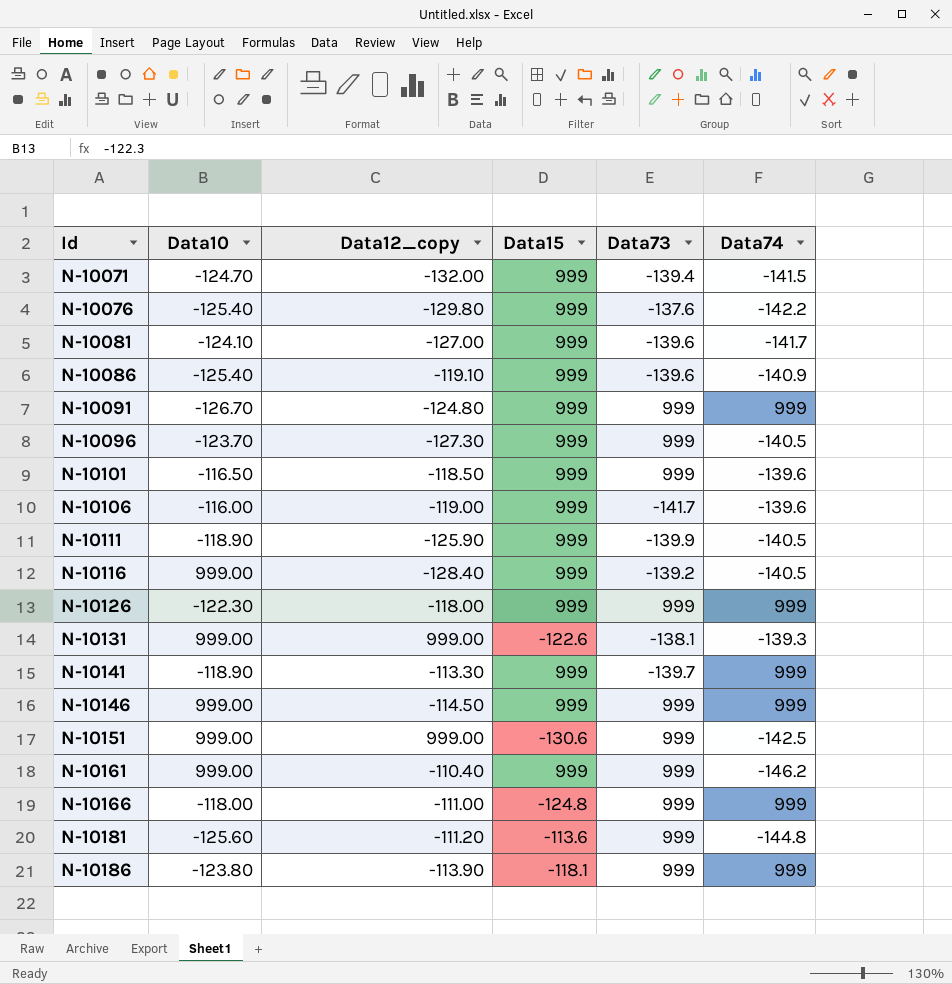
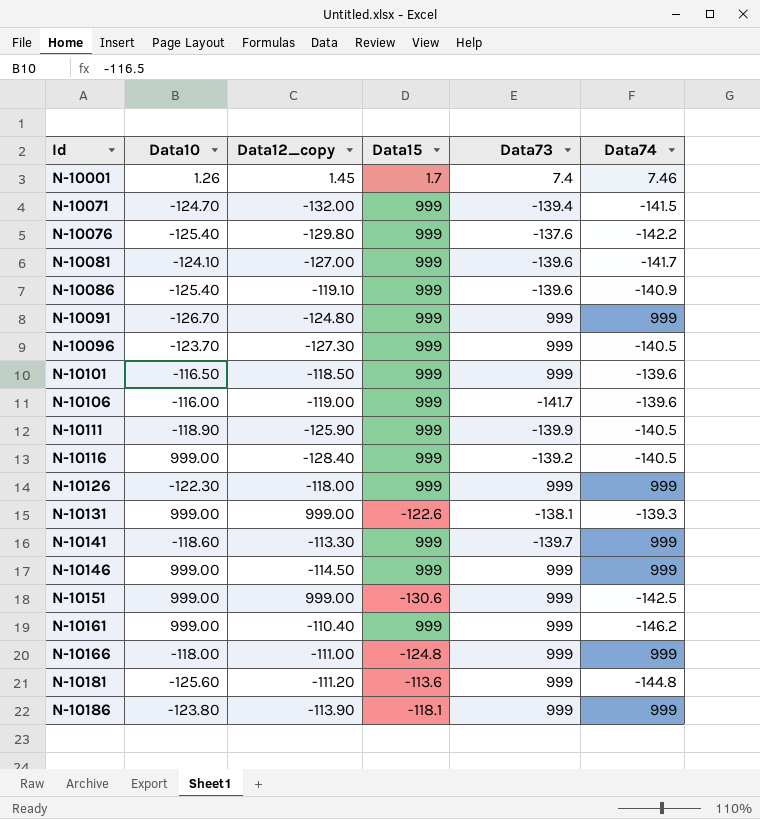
row N-10001: none -> 1.26 | 1.45 | 1.7 | 7.4 | 7.46
N-10141 | Data10: -118.90 -> -118.60

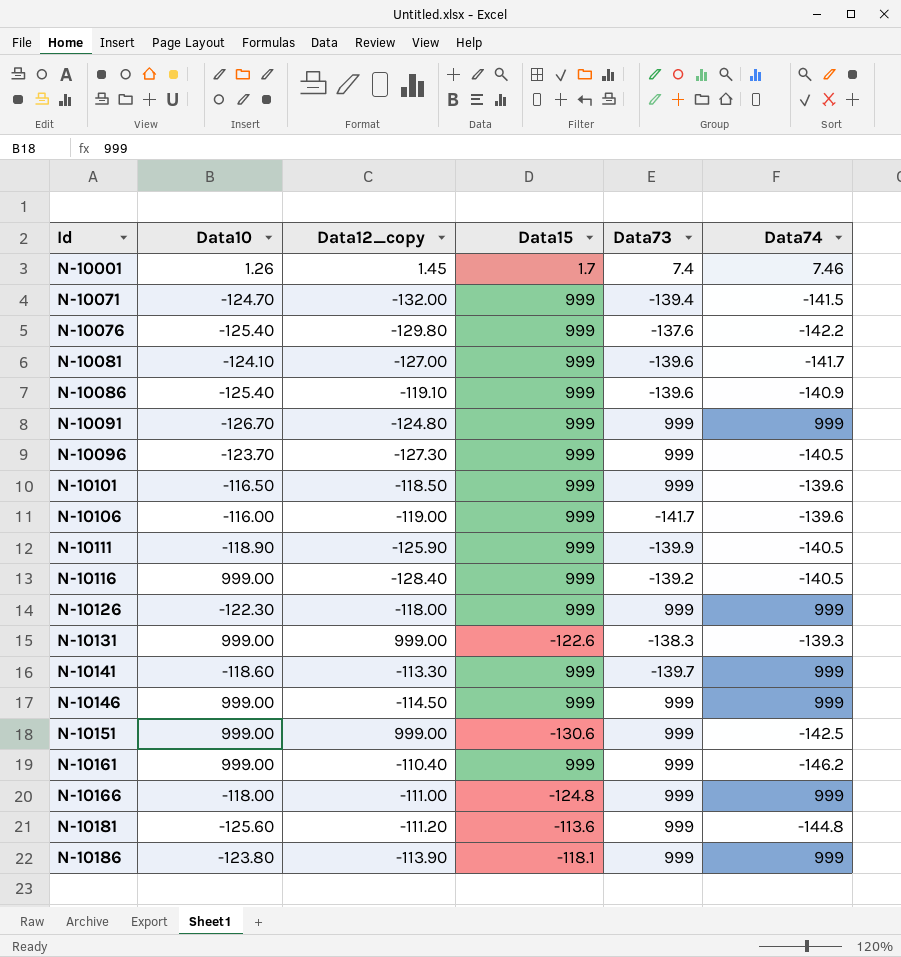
N-10131 | Data73: -138.1 -> -138.3

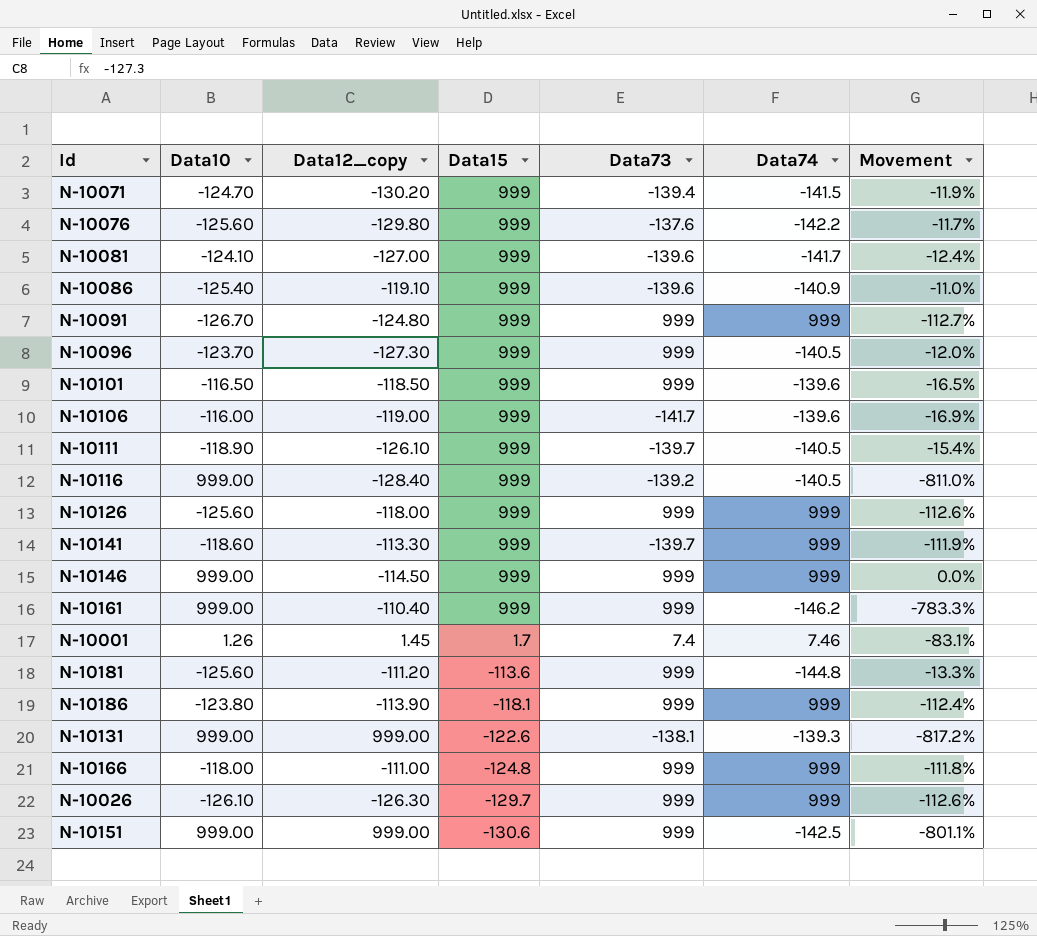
row order: Id ascending -> Data15 descending
column Movement | formula: none -> ([Data10] - [Data74]) / [Data74]
N-10071 | Data12_copy: -132.00 -> -130.20
N-10076 | Data10: -125.40 -> -125.60
N-10111 | Data12_copy: -125.90 -> -126.10
N-10111 | Data73: -139.9 -> -139.7
N-10126 | Data10: -122.30 -> -125.60
N-10131 | Data73: -138.3 -> -138.1
row N-10026: none -> -126.10 | -126.30 | -129.7 | 999 | 999 | -112.6%

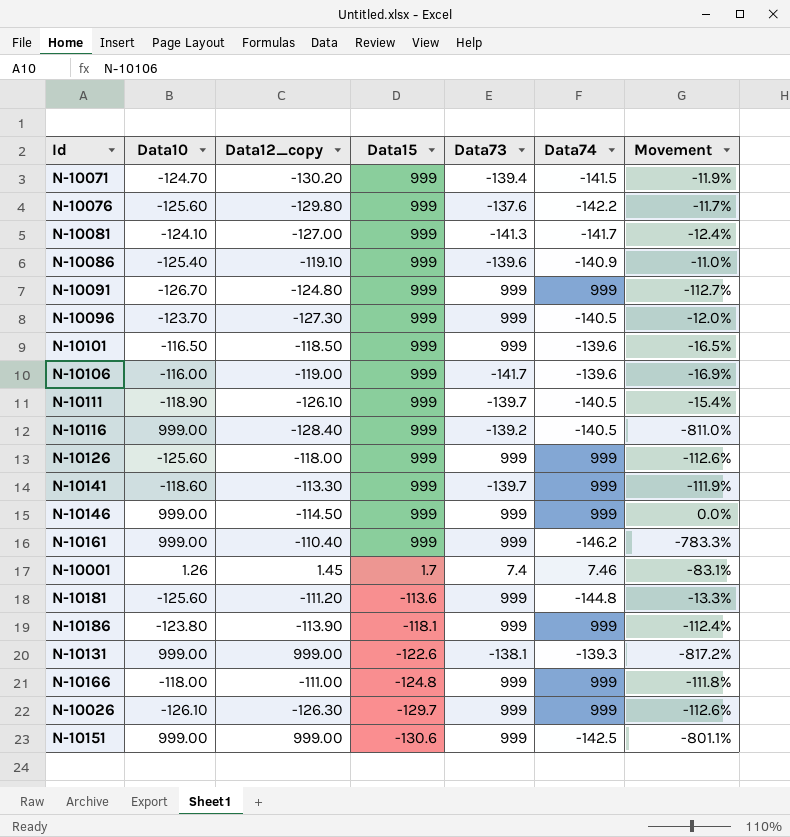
N-10081 | Data73: -139.6 -> -141.3

